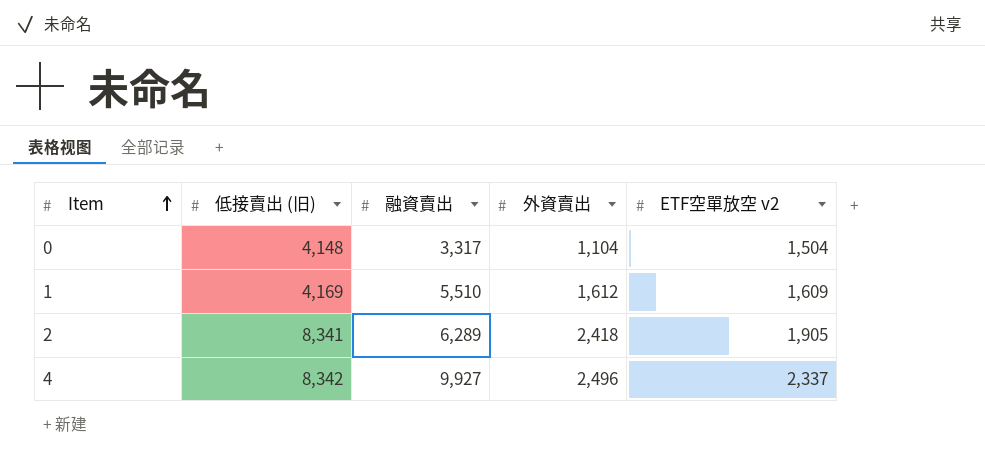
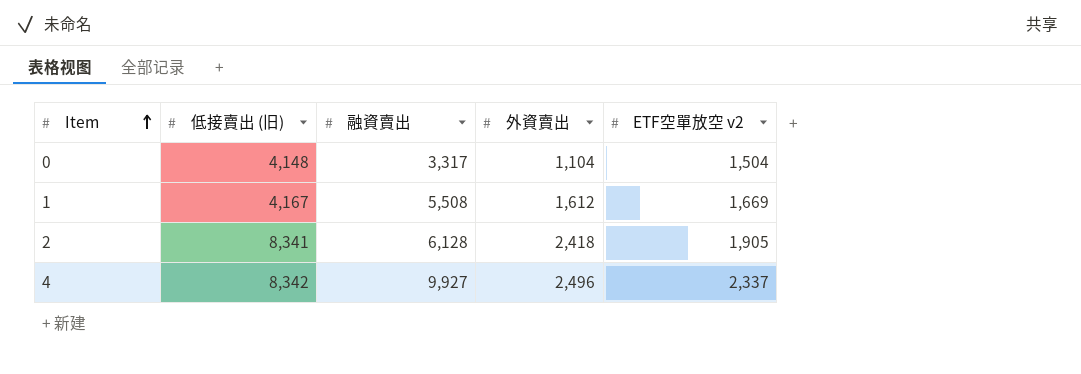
1 | 低接賣出 (旧): 4,169 -> 4,167
1 | 融資賣出: 5,510 -> 5,508
1 | ETF空單放空 v2: 1,609 -> 1,669
2 | 融資賣出: 6,289 -> 6,128

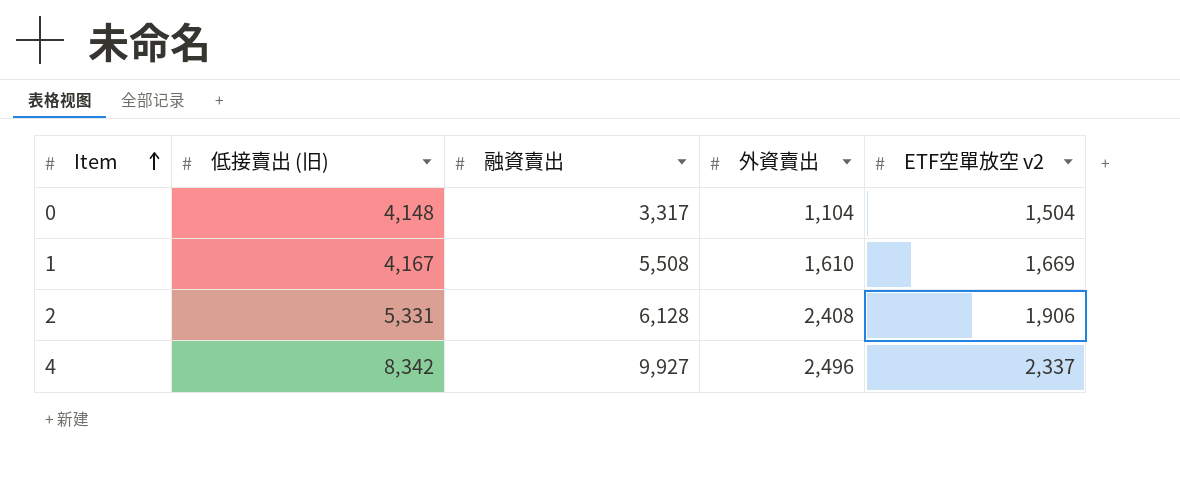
1 | 外資賣出: 1,612 -> 1,610
2 | 低接賣出 (旧): 8,341 -> 5,331
2 | 外資賣出: 2,418 -> 2,408
2 | ETF空單放空 v2: 1,905 -> 1,906

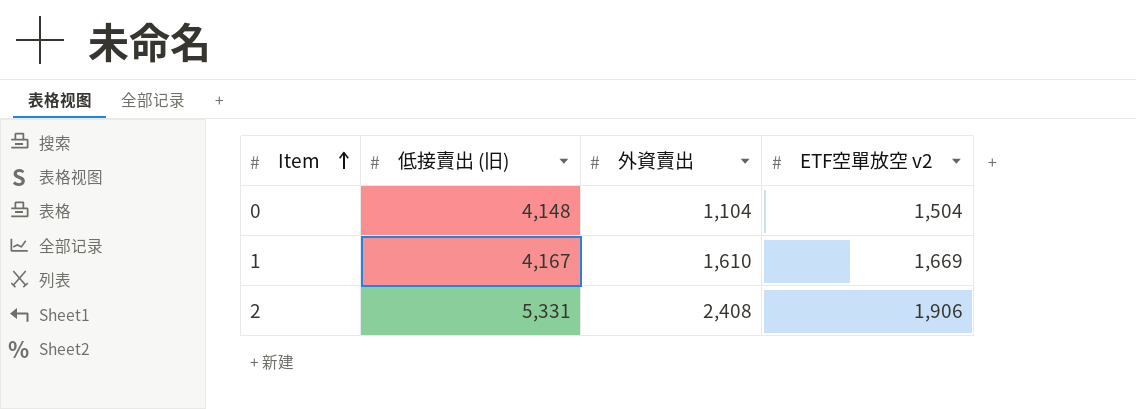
column 融資賣出 | position: 3 -> none
row 4: 8,342 | 9,927 | 2,496 | 2,337 -> none

